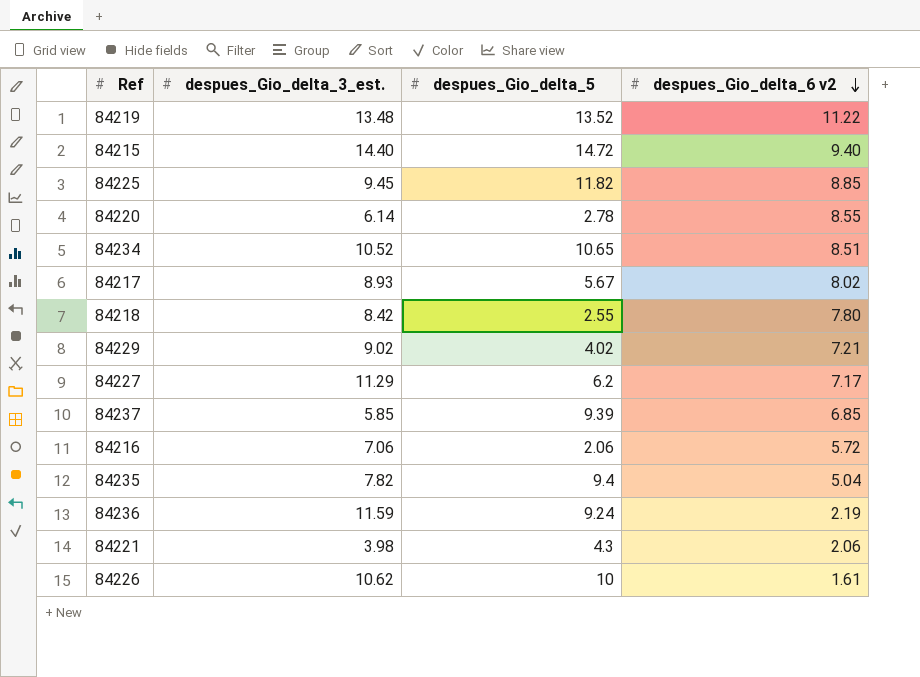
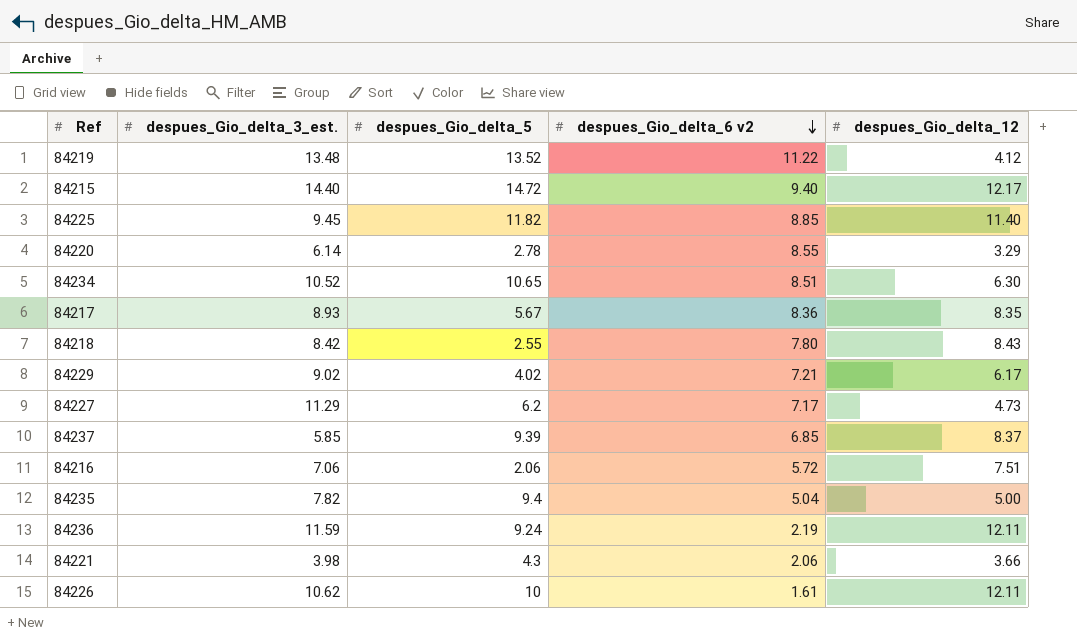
column despues_Gio_delta_12 | position: none -> 5
84217 | despues_Gio_delta_6 v2: 8.02 -> 8.36

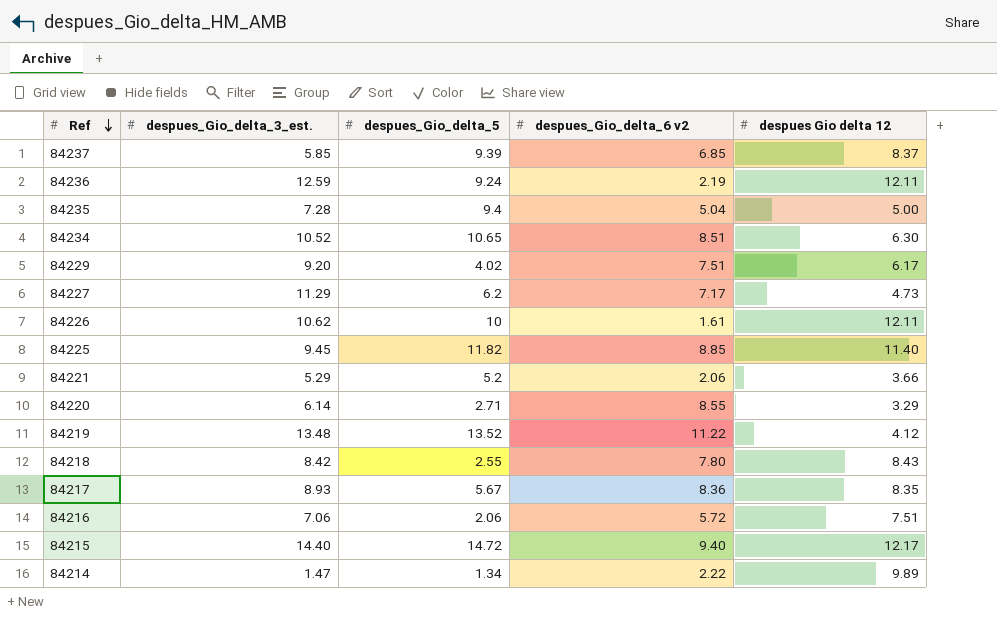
row order: despues_Gio_delta_6 v2 descending -> Ref descending
column name: despues_Gio_delta_12 -> despues Gio delta 12
84236 | despues_Gio_delta_3_est.: 11.59 -> 12.59
84235 | despues_Gio_delta_3_est.: 7.82 -> 7.28
84229 | despues_Gio_delta_3_est.: 9.02 -> 9.20
84229 | despues_Gio_delta_6 v2: 7.21 -> 7.51
84221 | despues_Gio_delta_3_est.: 3.98 -> 5.29
84221 | despues_Gio_delta_5: 4.3 -> 5.2
84220 | despues_Gio_delta_5: 2.78 -> 2.71
row 84214: none -> 1.47 | 1.34 | 2.22 | 9.89

